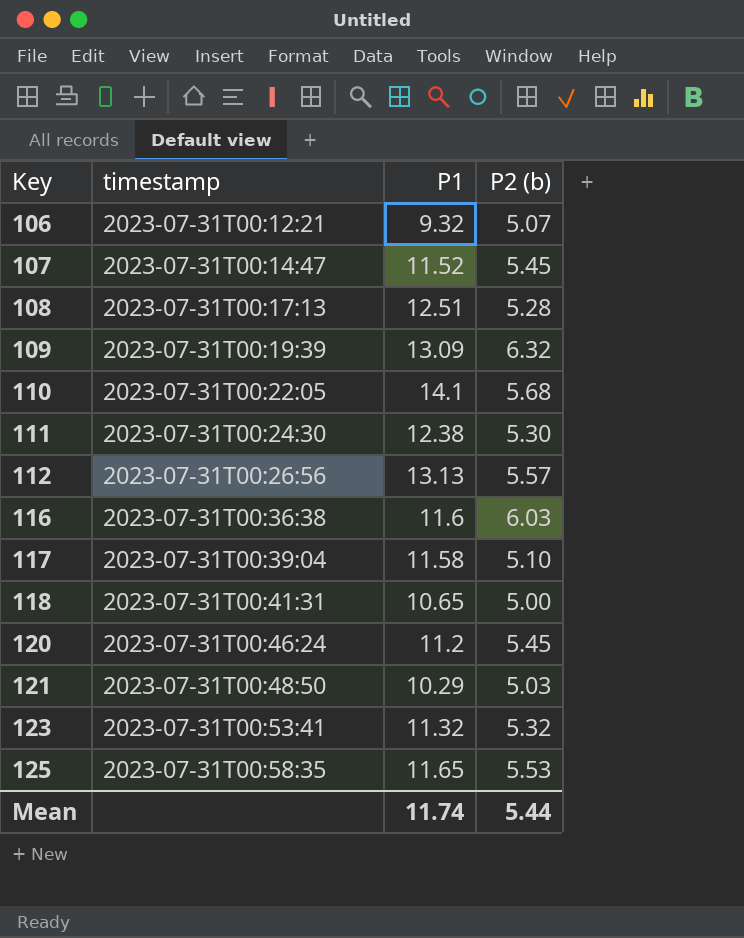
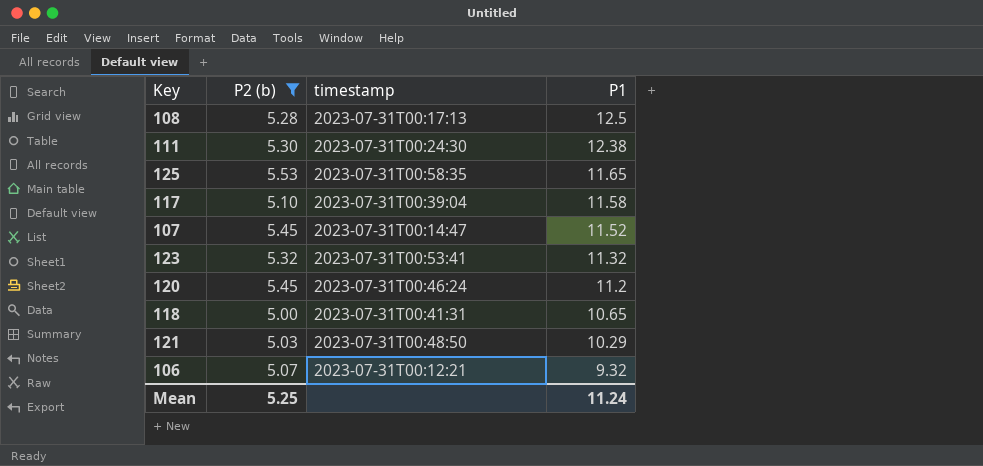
filter: none -> P2 (b) <= 5.53
row order: Key ascending -> P1 descending
column P2 (b) | position: 4 -> 2
108 | P1: 12.51 -> 12.5
Mean | P2 (b): 5.44 -> 5.25
Mean | P1: 11.74 -> 11.24

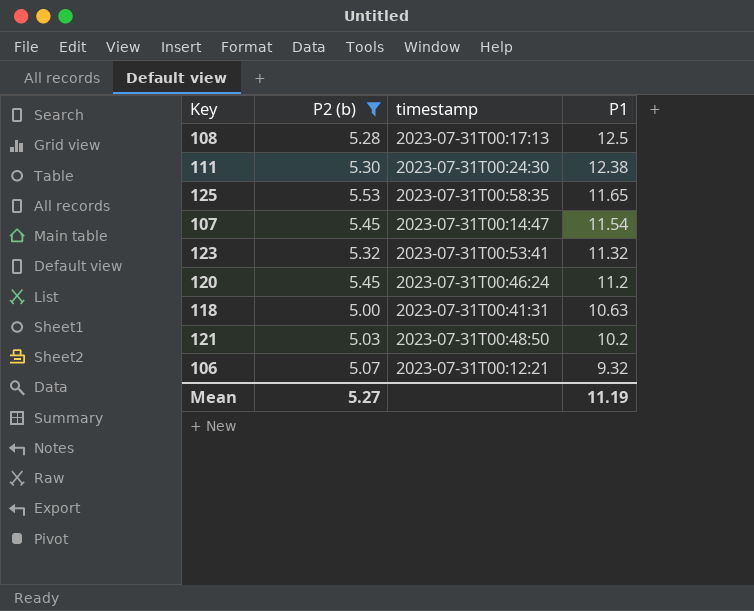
row 117: 5.10 | 2023-07-31T00:39:04 | 11.58 -> none
107 | P1: 11.52 -> 11.54
118 | P1: 10.65 -> 10.63
121 | P1: 10.29 -> 10.2
Mean | P2 (b): 5.25 -> 5.27
Mean | P1: 11.24 -> 11.19

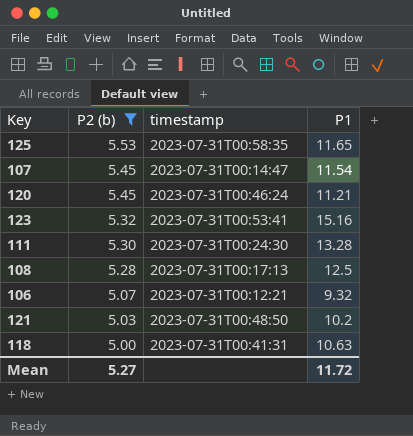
row order: P1 descending -> P2 (b) descending
120 | P1: 11.2 -> 11.21
123 | P1: 11.32 -> 15.16
111 | P1: 12.38 -> 13.28
Mean | P1: 11.19 -> 11.72

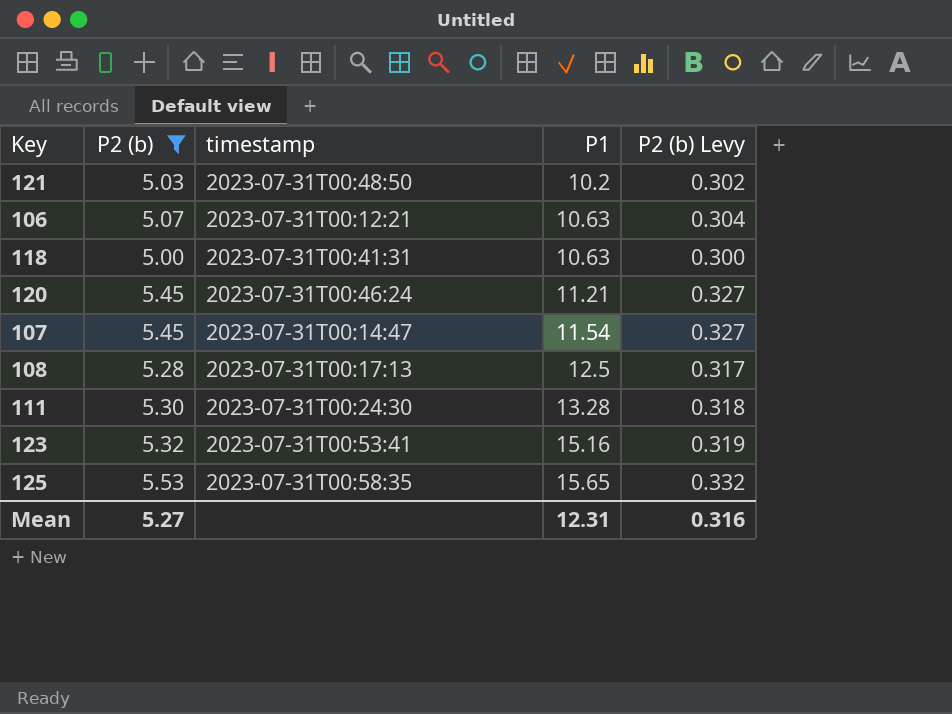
row order: P2 (b) descending -> P1 ascending
column P2 (b) Levy | formula: none -> [P2 (b)] * 0.06
106 | P1: 9.32 -> 10.63
125 | P1: 11.65 -> 15.65
Mean | P1: 11.72 -> 12.31

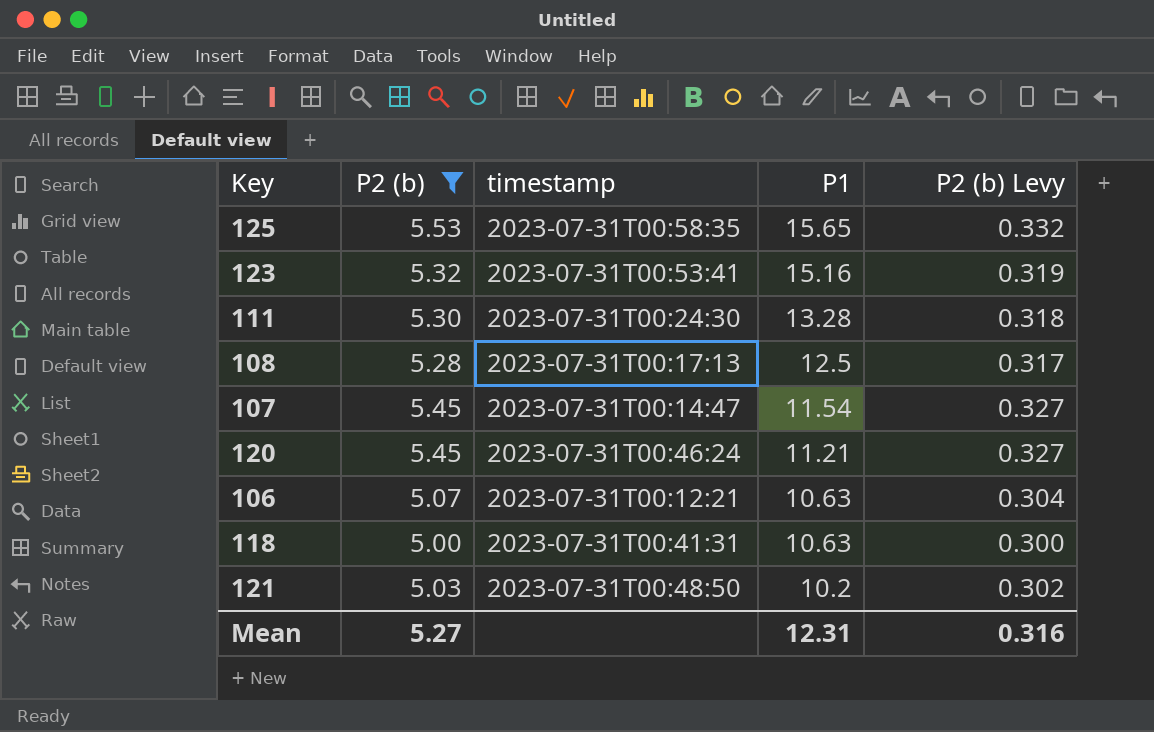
row order: P1 ascending -> P1 descending

